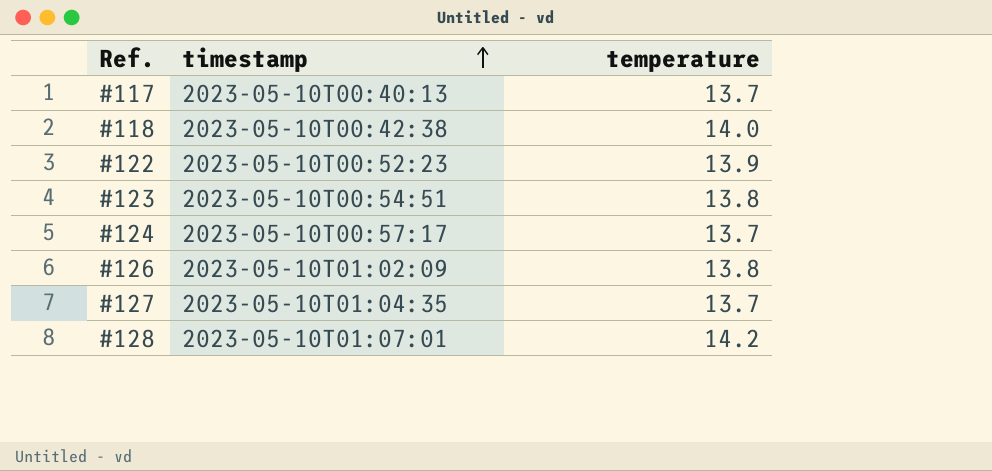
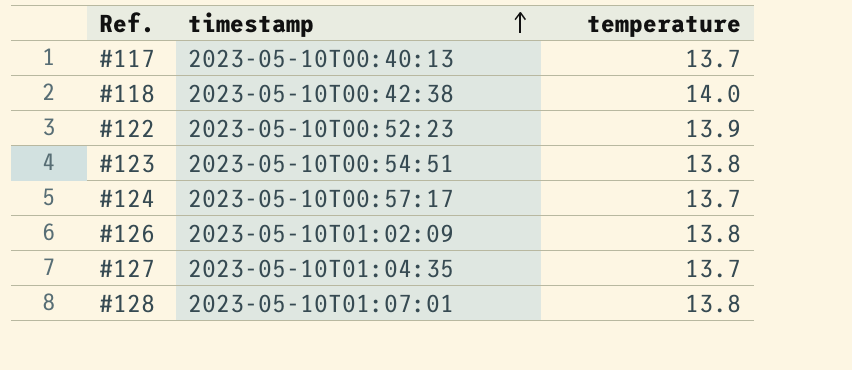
#128 | temperature: 14.2 -> 13.8

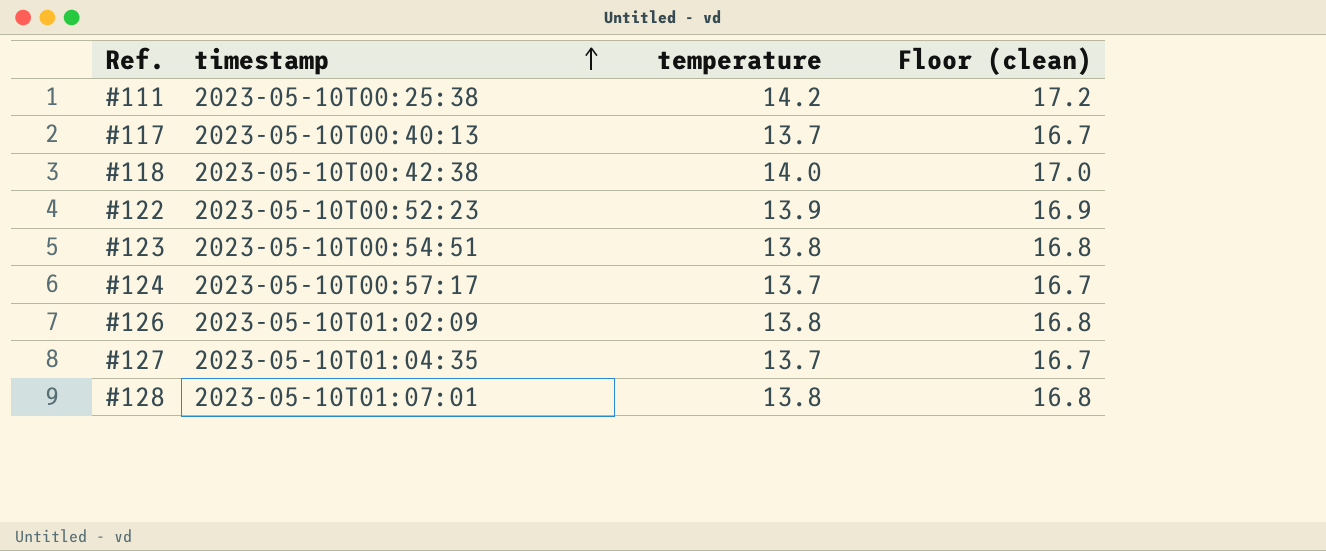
column Floor (clean) | formula: none -> [temperature] + 3
row #111: none -> 2023-05-10T00:25:38 | 14.2 | 17.2

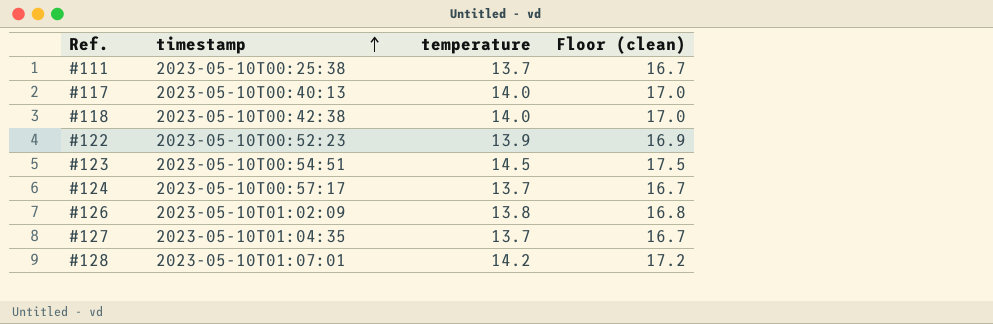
#111 | temperature: 14.2 -> 13.7
#111 | Floor (clean): 17.2 -> 16.7
#117 | temperature: 13.7 -> 14.0
#117 | Floor (clean): 16.7 -> 17.0
#123 | temperature: 13.8 -> 14.5
#123 | Floor (clean): 16.8 -> 17.5
#128 | temperature: 13.8 -> 14.2
#128 | Floor (clean): 16.8 -> 17.2

